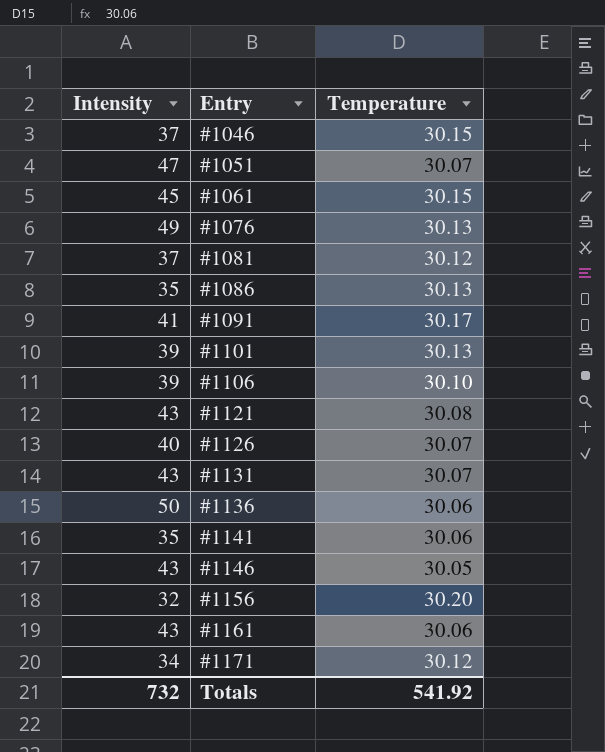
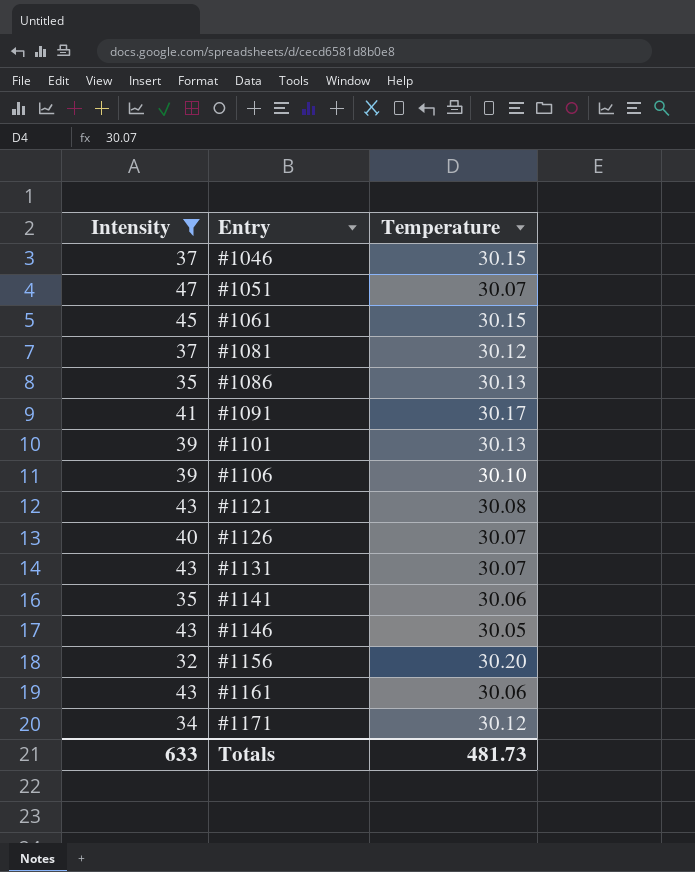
filter: none -> Intensity <= 47
Totals | Intensity: 732 -> 633
Totals | Temperature: 541.92 -> 481.73

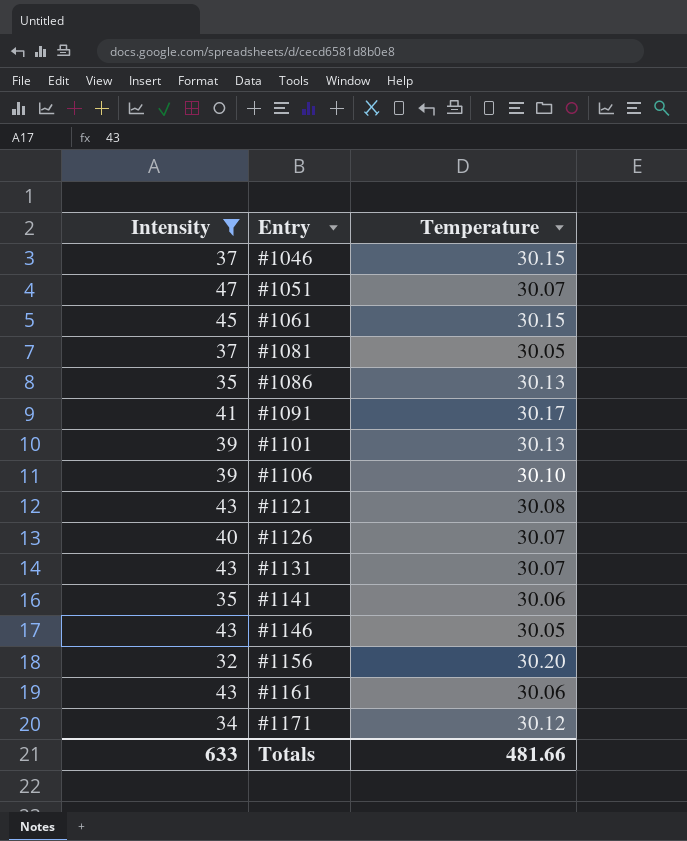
#1081 | Temperature: 30.12 -> 30.05
Totals | Temperature: 481.73 -> 481.66

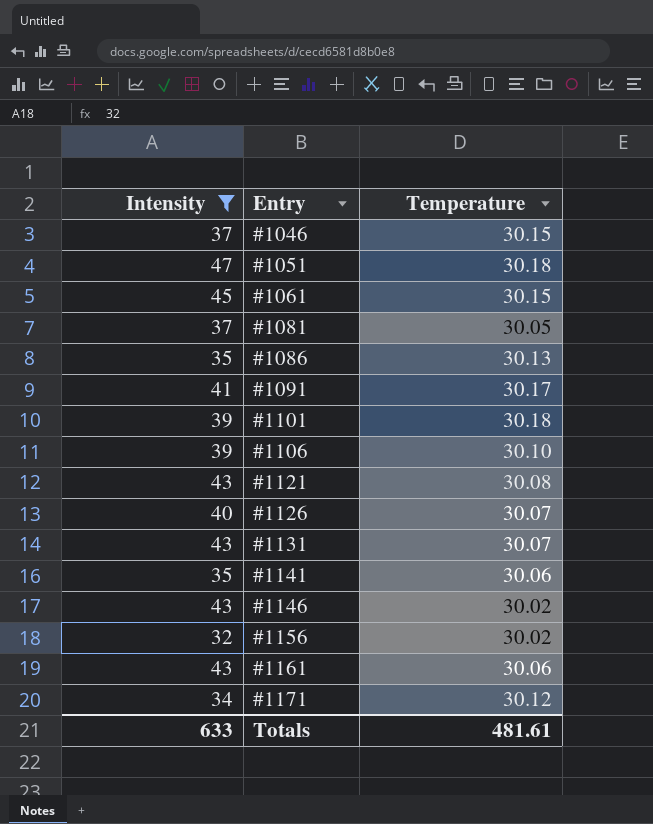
#1051 | Temperature: 30.07 -> 30.18
#1101 | Temperature: 30.13 -> 30.18
#1146 | Temperature: 30.05 -> 30.02
#1156 | Temperature: 30.20 -> 30.02
Totals | Temperature: 481.66 -> 481.61

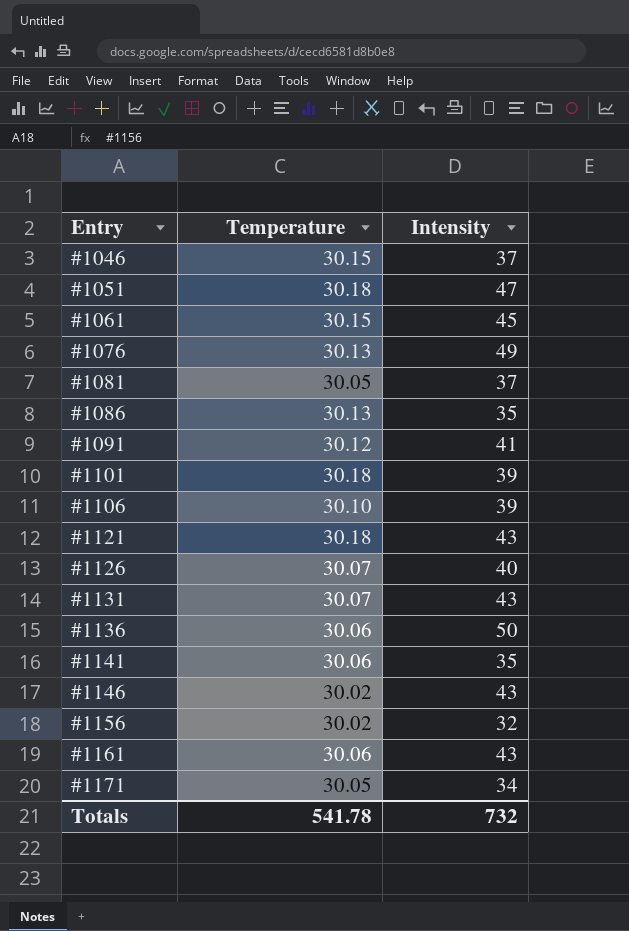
filter: Intensity <= 47 -> none
column Intensity | position: 1 -> 3
#1091 | Temperature: 30.17 -> 30.12
#1121 | Temperature: 30.08 -> 30.18
#1171 | Temperature: 30.12 -> 30.05
Totals | Temperature: 481.61 -> 541.78
Totals | Intensity: 633 -> 732

